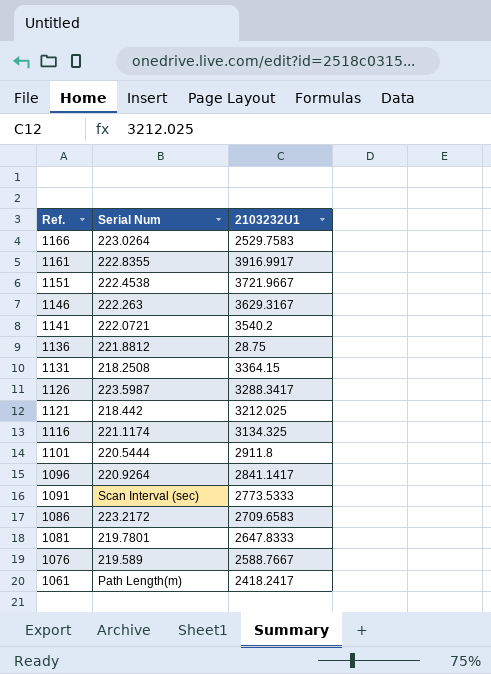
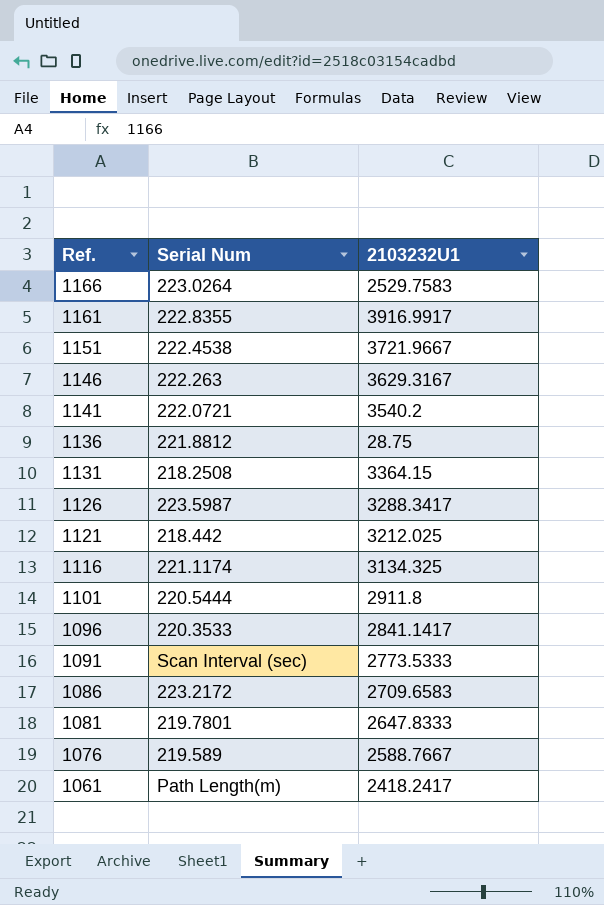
1096 | Serial Num: 220.9264 -> 220.3533

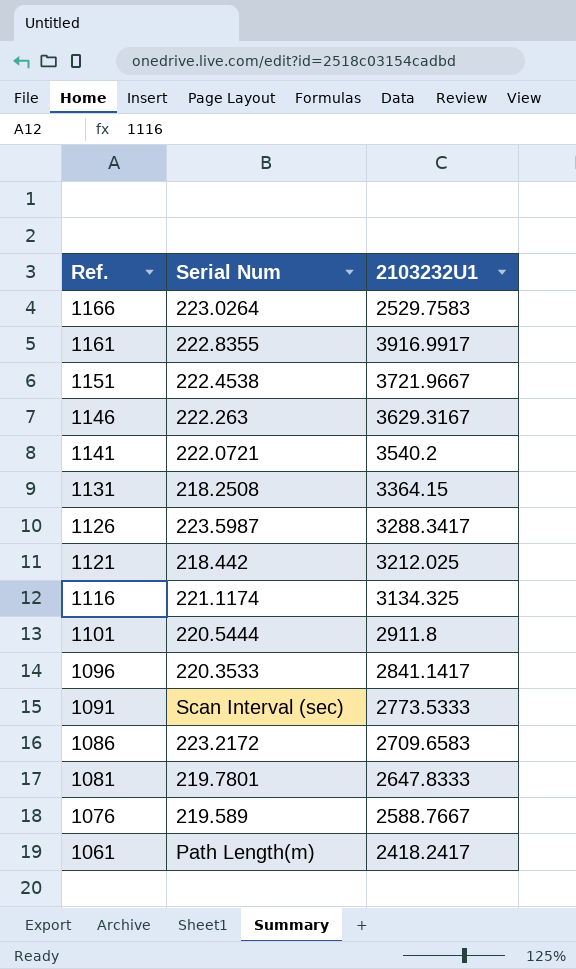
row 1136: 221.8812 | 28.75 -> none

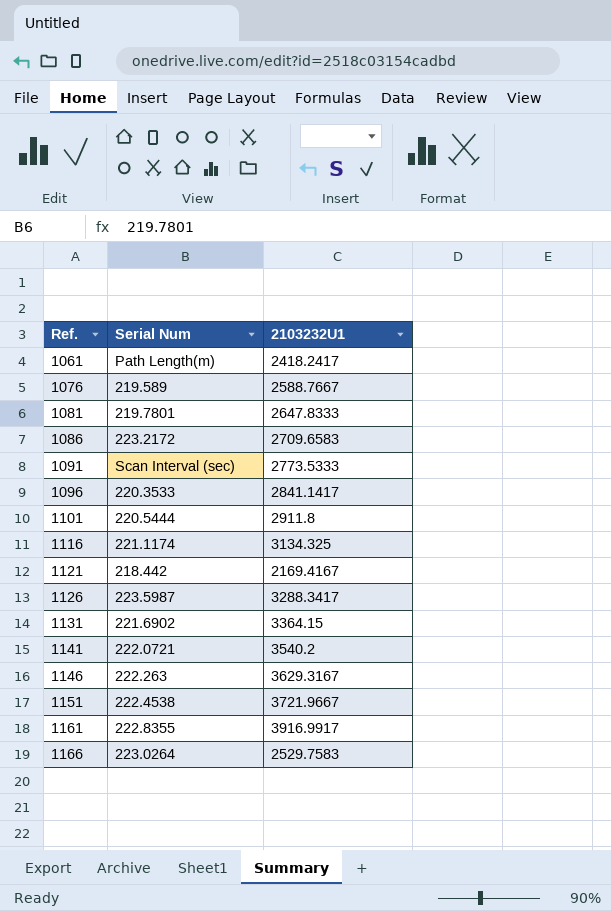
row order: Ref. descending -> Ref. ascending
1121 | 2103232U1: 3212.025 -> 2169.4167
1131 | Serial Num: 218.2508 -> 221.6902

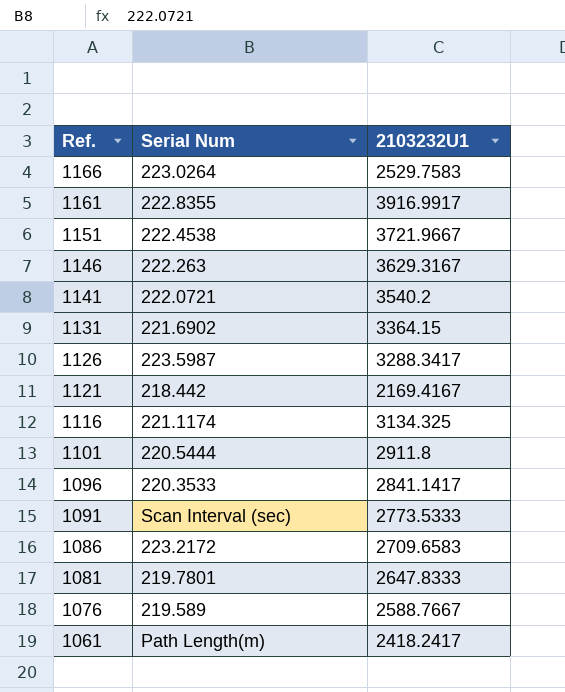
row order: Ref. ascending -> Ref. descending

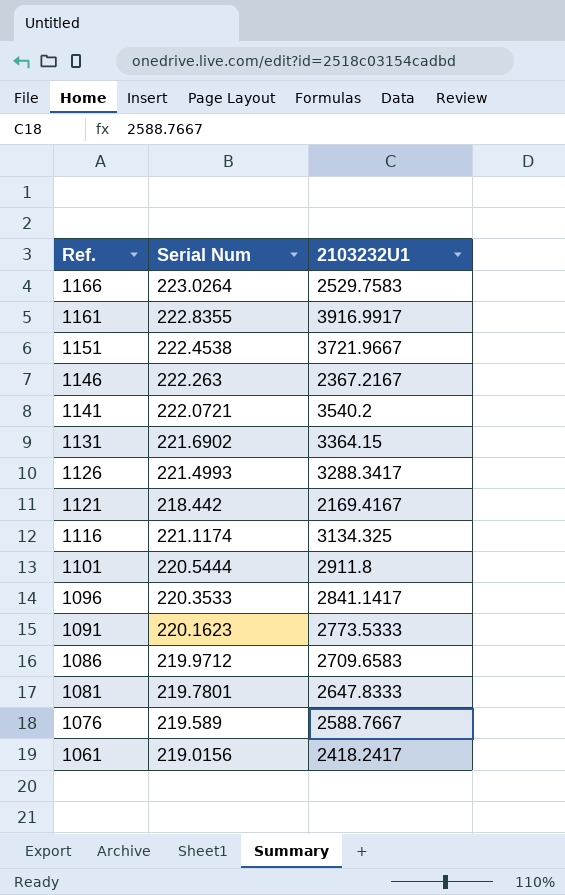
1146 | 2103232U1: 3629.3167 -> 2367.2167
1126 | Serial Num: 223.5987 -> 221.4993
1091 | Serial Num: Scan Interval (sec) -> 220.1623
1086 | Serial Num: 223.2172 -> 219.9712
1061 | Serial Num: Path Length(m) -> 219.0156

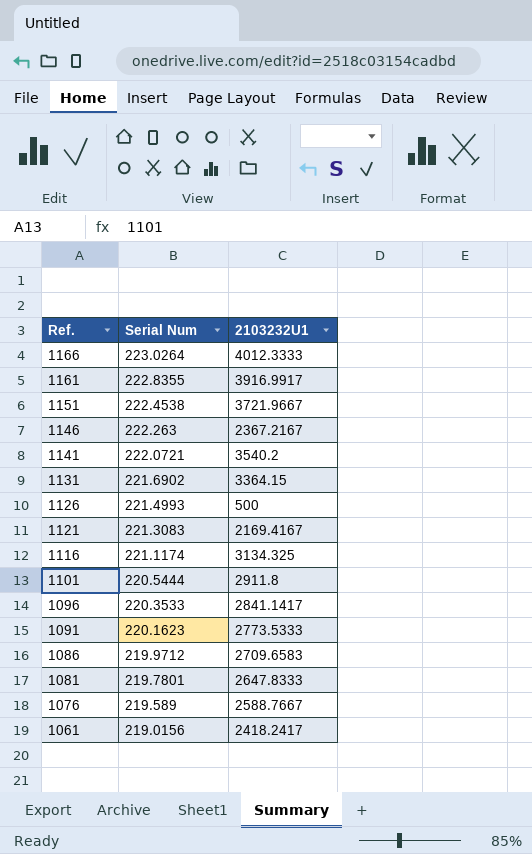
1166 | 2103232U1: 2529.7583 -> 4012.3333
1126 | 2103232U1: 3288.3417 -> 500
1121 | Serial Num: 218.442 -> 221.3083

